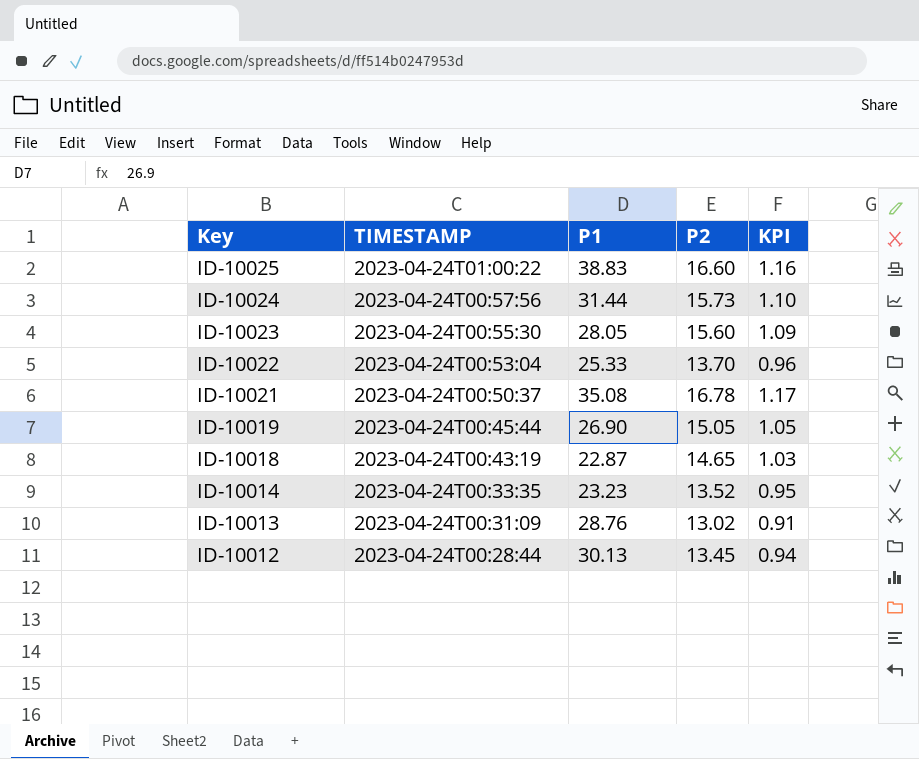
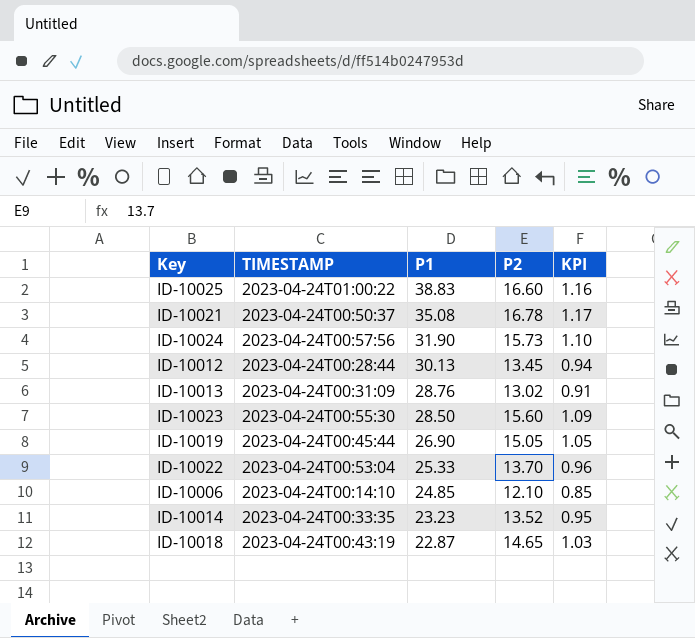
row order: Key descending -> P1 descending
ID-10024 | P1: 31.44 -> 31.90
ID-10023 | P1: 28.05 -> 28.50
row ID-10006: none -> 2023-04-24T00:14:10 | 24.85 | 12.10 | 0.85

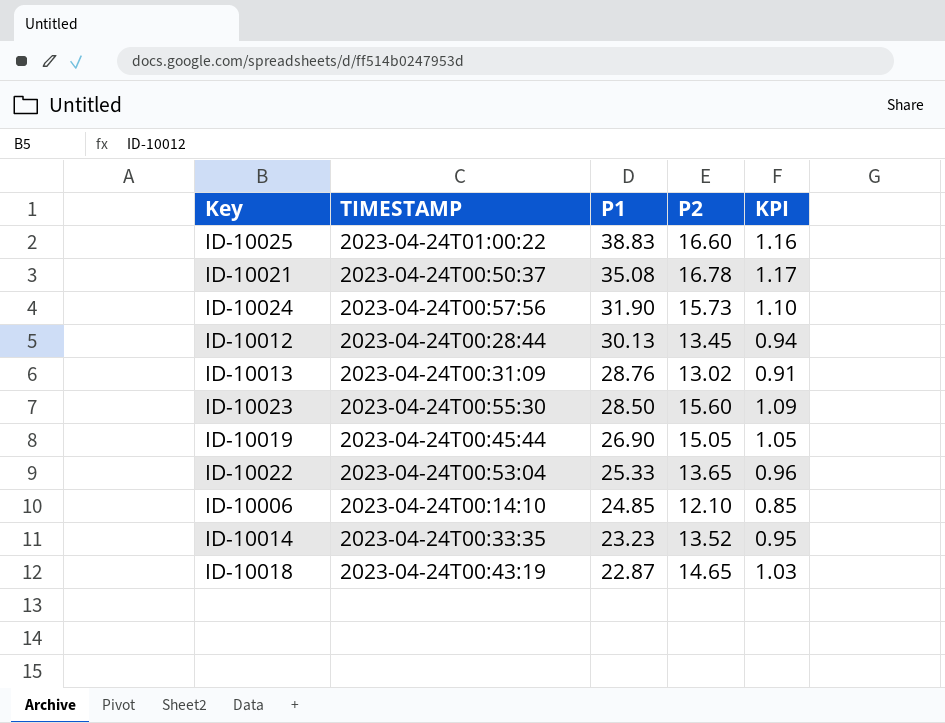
ID-10022 | P2: 13.70 -> 13.65

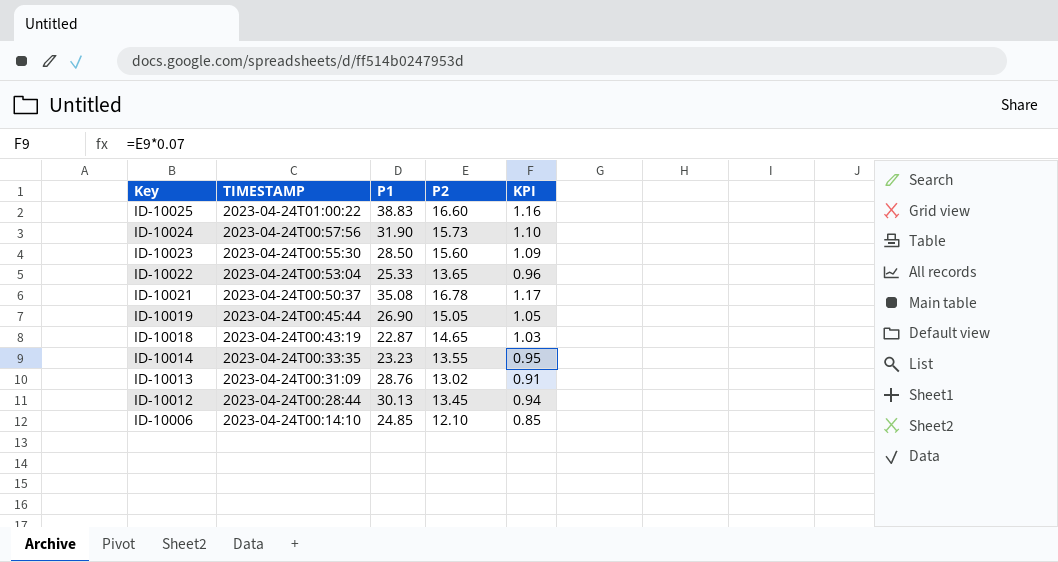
row order: P1 descending -> Key descending
ID-10014 | P2: 13.52 -> 13.55

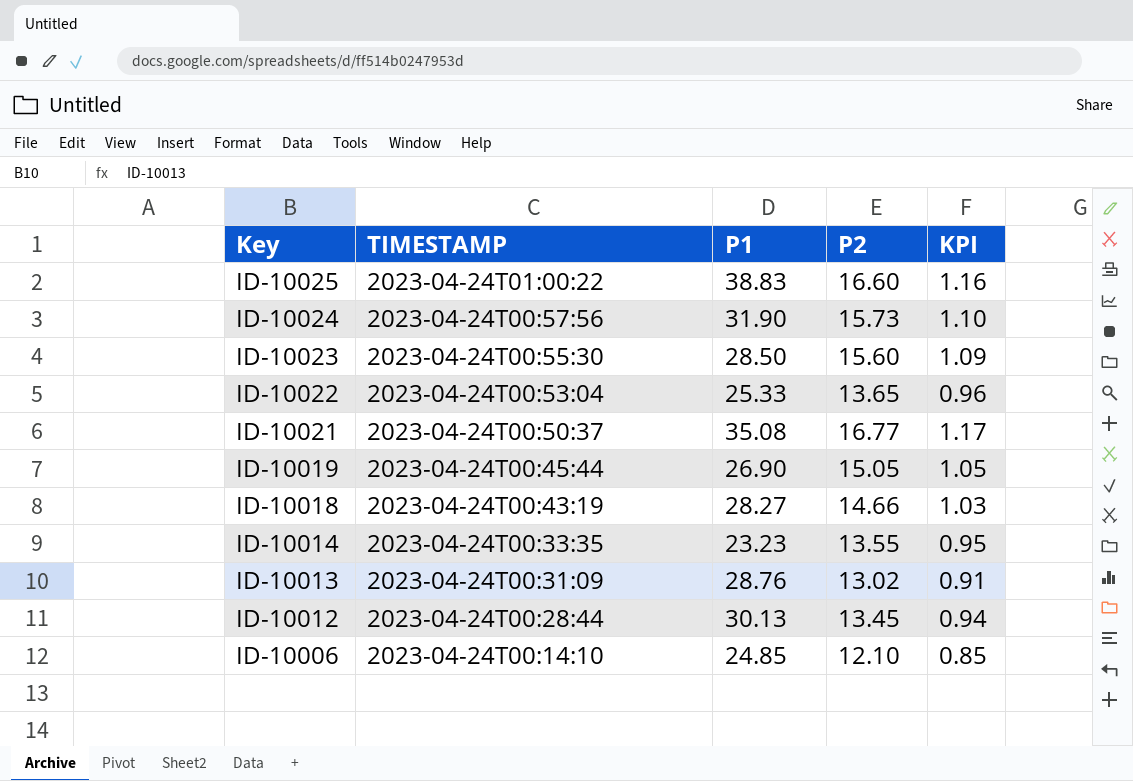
ID-10021 | P2: 16.78 -> 16.77
ID-10018 | P1: 22.87 -> 28.27
ID-10018 | P2: 14.65 -> 14.66

